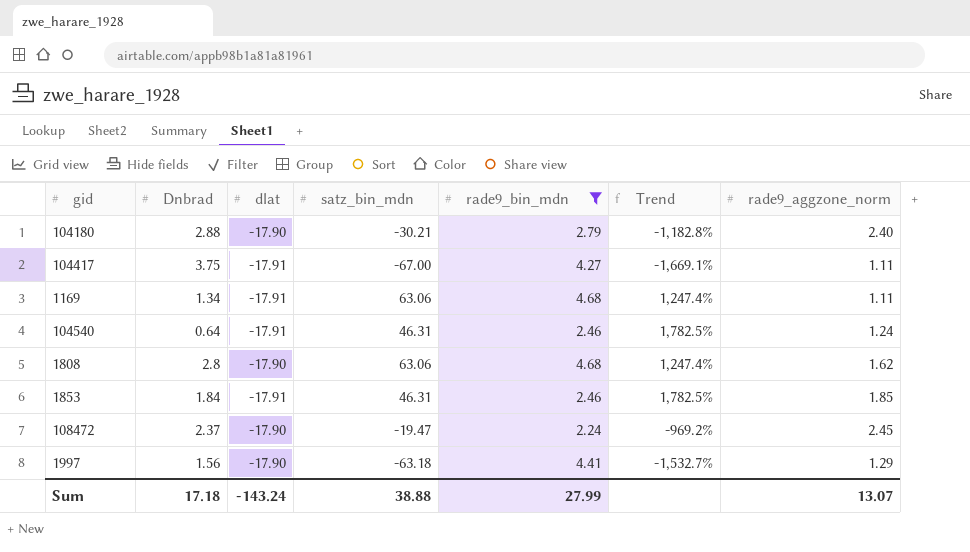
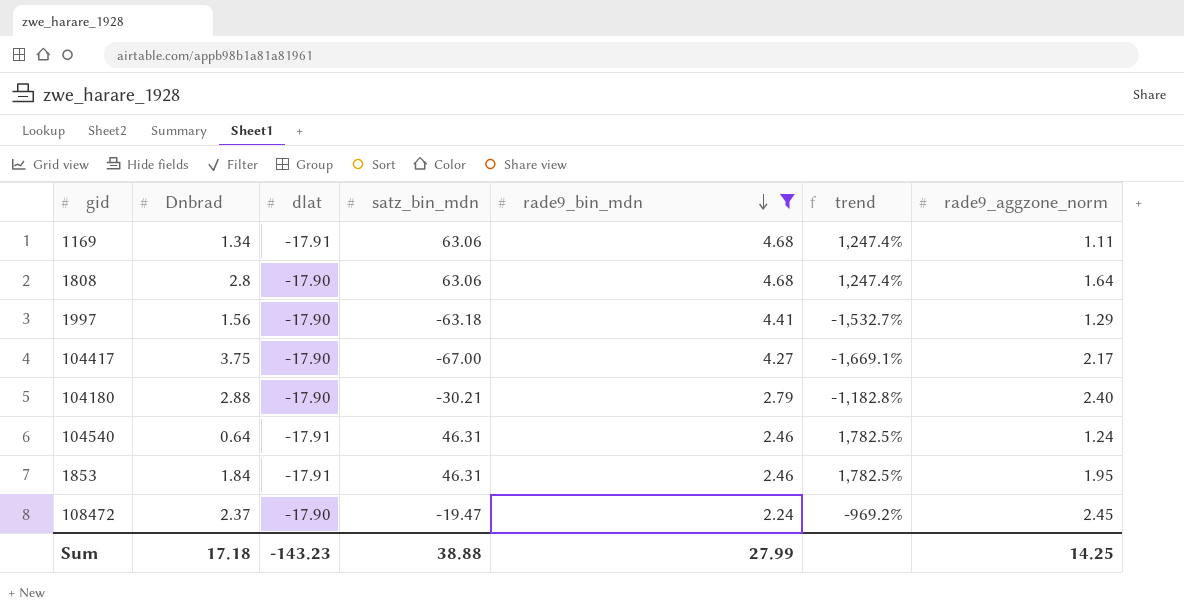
row order: none -> rade9_bin_mdn descending
column name: Trend -> trend
1808 | rade9_aggzone_norm: 1.62 -> 1.64
104417 | dlat: -17.91 -> -17.90
104417 | rade9_aggzone_norm: 1.11 -> 2.17
1853 | rade9_aggzone_norm: 1.85 -> 1.95
Sum | dlat: -143.24 -> -143.23
Sum | rade9_aggzone_norm: 13.07 -> 14.25

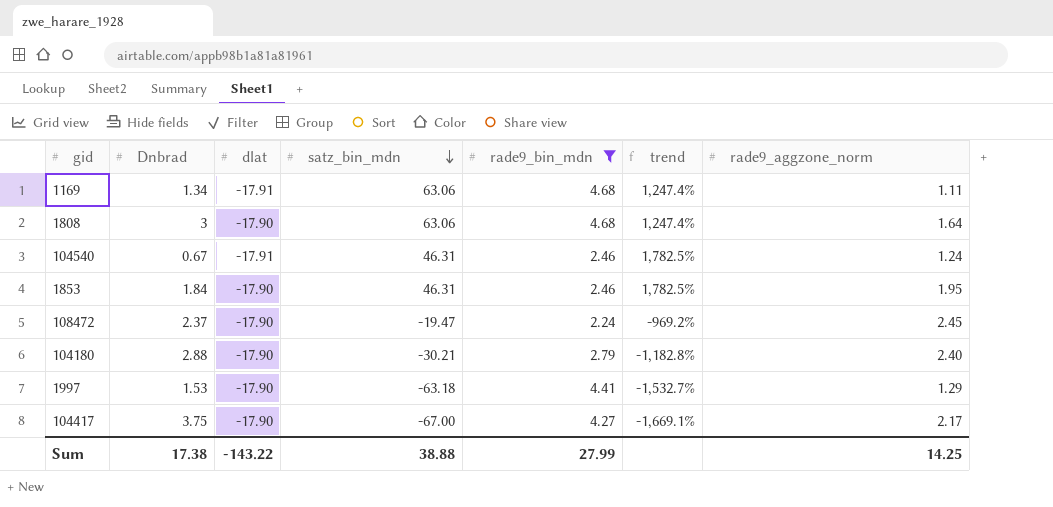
row order: rade9_bin_mdn descending -> satz_bin_mdn descending
1808 | Dnbrad: 2.8 -> 3
104540 | Dnbrad: 0.64 -> 0.67
1853 | dlat: -17.91 -> -17.90
1997 | Dnbrad: 1.56 -> 1.53
Sum | Dnbrad: 17.18 -> 17.38
Sum | dlat: -143.23 -> -143.22

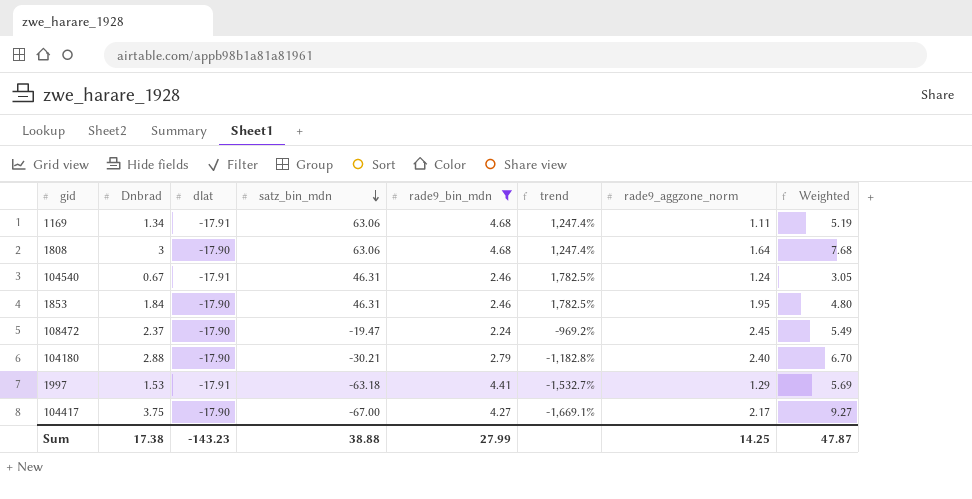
column Weighted | formula: none -> [rade9_bin_mdn] * [rade9_aggzone_norm]
1997 | dlat: -17.90 -> -17.91
Sum | dlat: -143.22 -> -143.23

